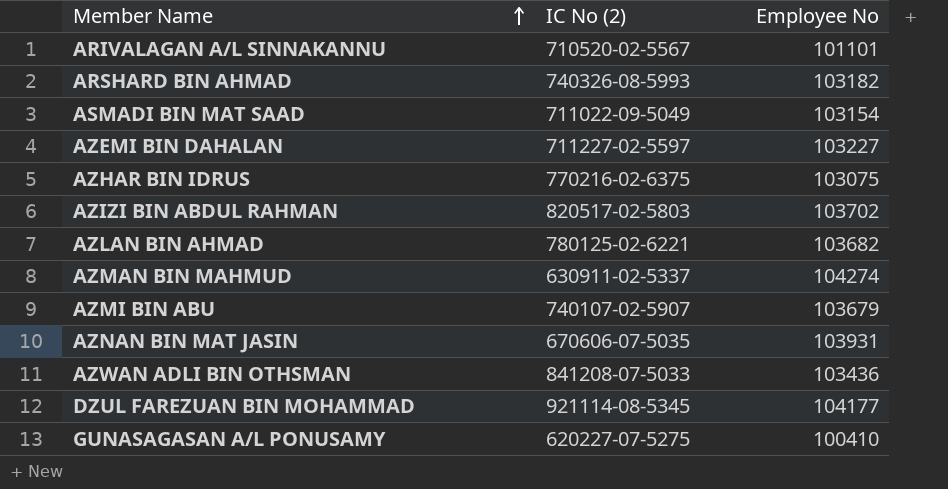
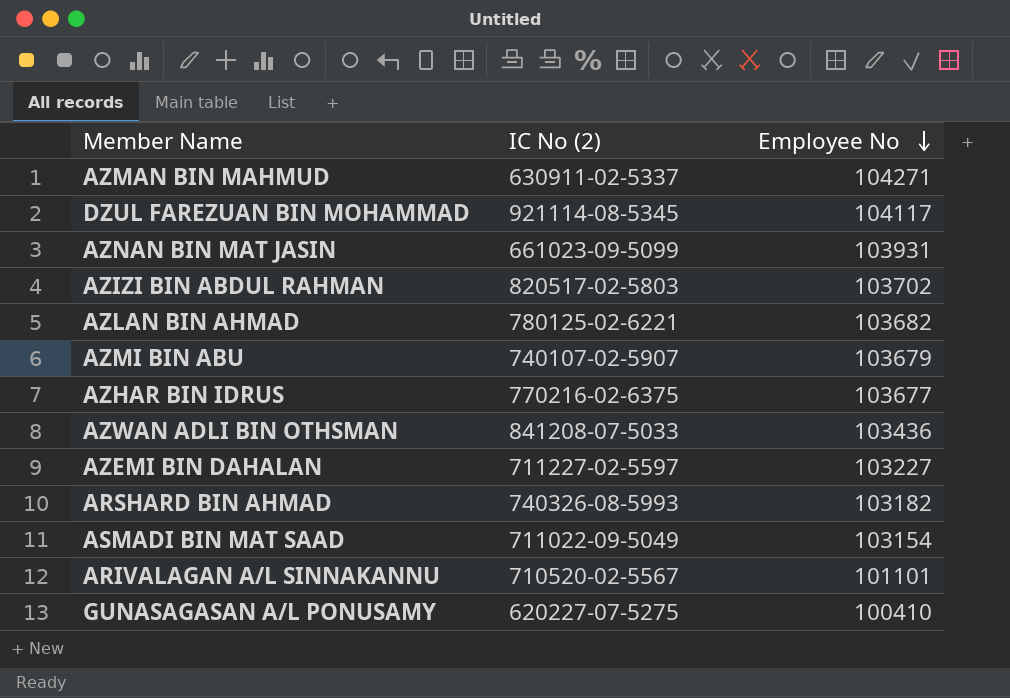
row order: Member Name ascending -> Employee No descending
AZMAN BIN MAHMUD | Employee No: 104274 -> 104271
DZUL FAREZUAN BIN MOHAMMAD | Employee No: 104177 -> 104117
AZNAN BIN MAT JASIN | IC No (2): 670606-07-5035 -> 661023-09-5099
AZHAR BIN IDRUS | Employee No: 103075 -> 103677

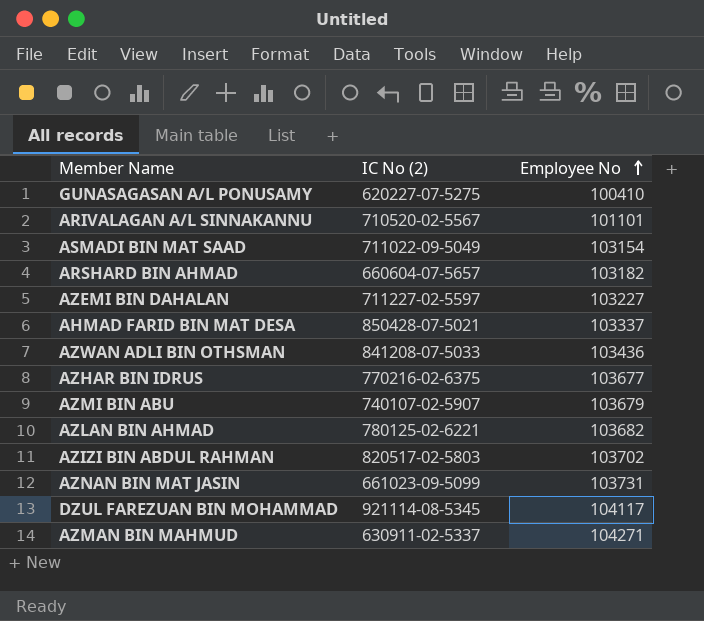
row order: Employee No descending -> Employee No ascending
ARSHARD BIN AHMAD | IC No (2): 740326-08-5993 -> 660604-07-5657
row AHMAD FARID BIN MAT DESA: none -> 850428-07-5021 | 103337
AZNAN BIN MAT JASIN | Employee No: 103931 -> 103731

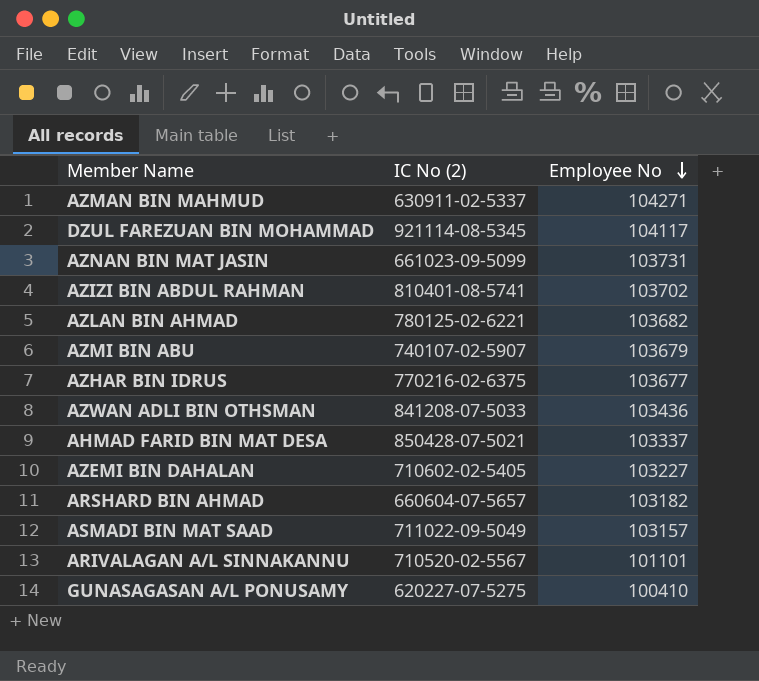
row order: Employee No ascending -> Employee No descending
AZIZI BIN ABDUL RAHMAN | IC No (2): 820517-02-5803 -> 810401-08-5741
AZEMI BIN DAHALAN | IC No (2): 711227-02-5597 -> 710602-02-5405
ASMADI BIN MAT SAAD | Employee No: 103154 -> 103157

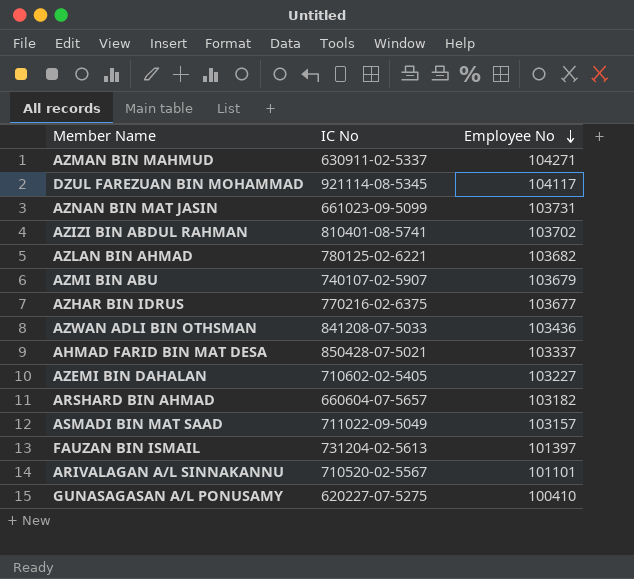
column name: IC No (2) -> IC No
row FAUZAN BIN ISMAIL: none -> 731204-02-5613 | 101397

